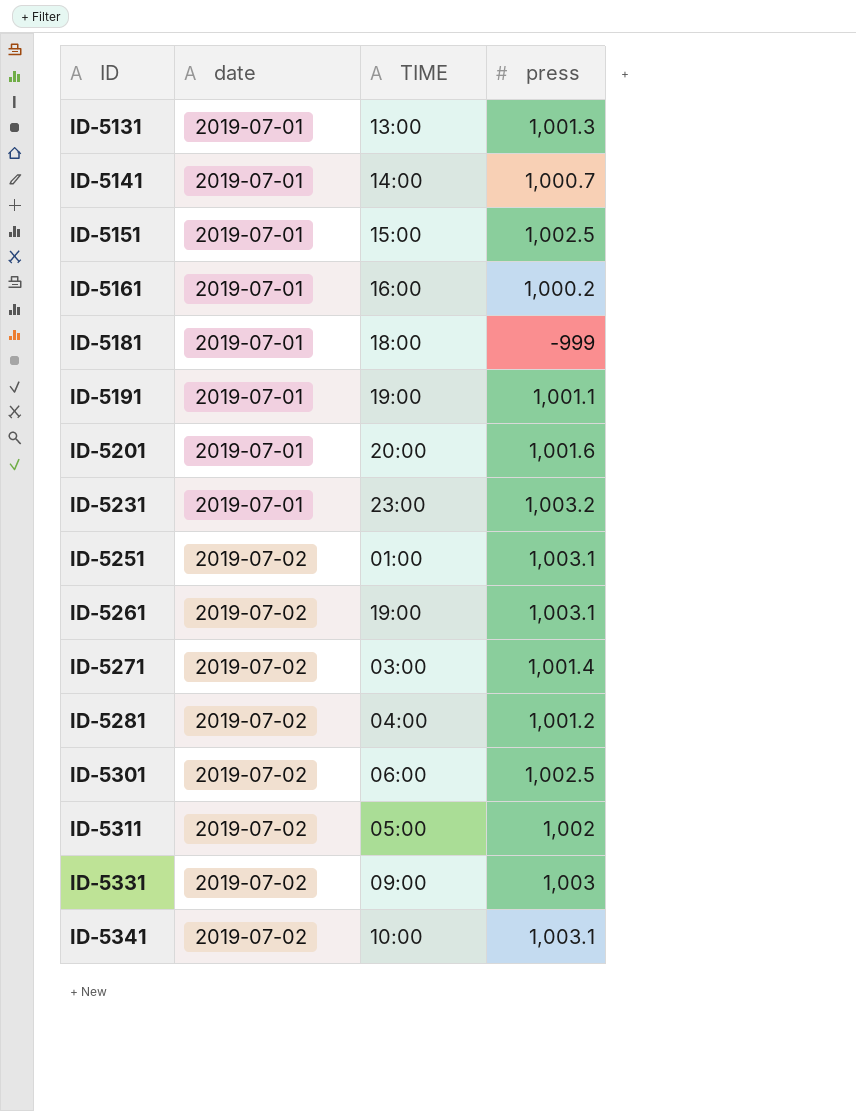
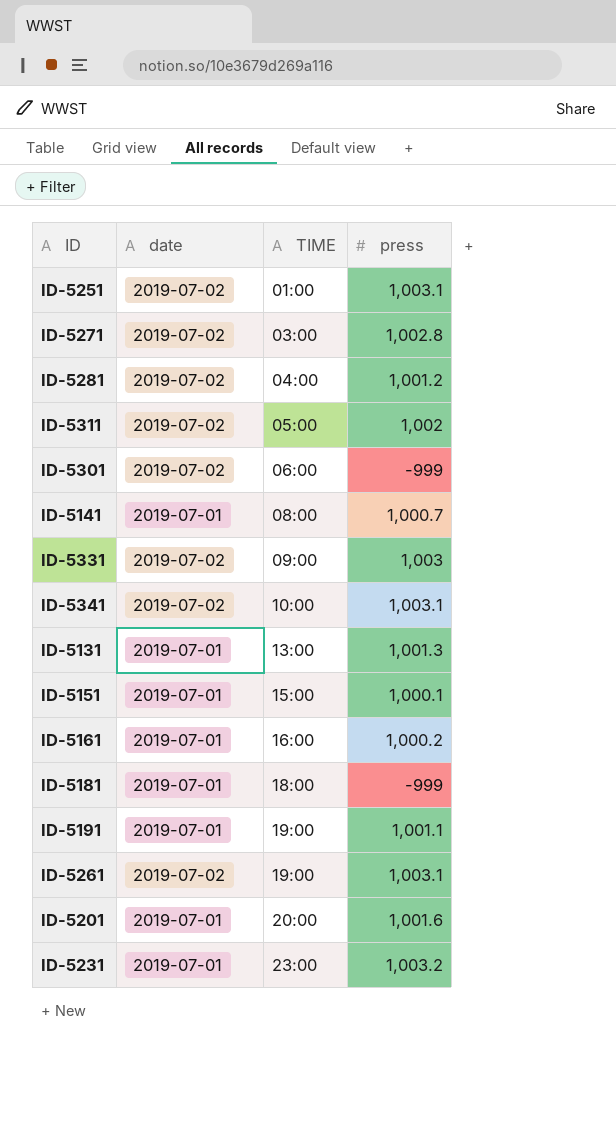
row order: ID ascending -> TIME ascending
ID-5271 | press: 1,001.4 -> 1,002.8
ID-5301 | press: 1,002.5 -> -999
ID-5141 | TIME: 14:00 -> 08:00
ID-5151 | press: 1,002.5 -> 1,000.1

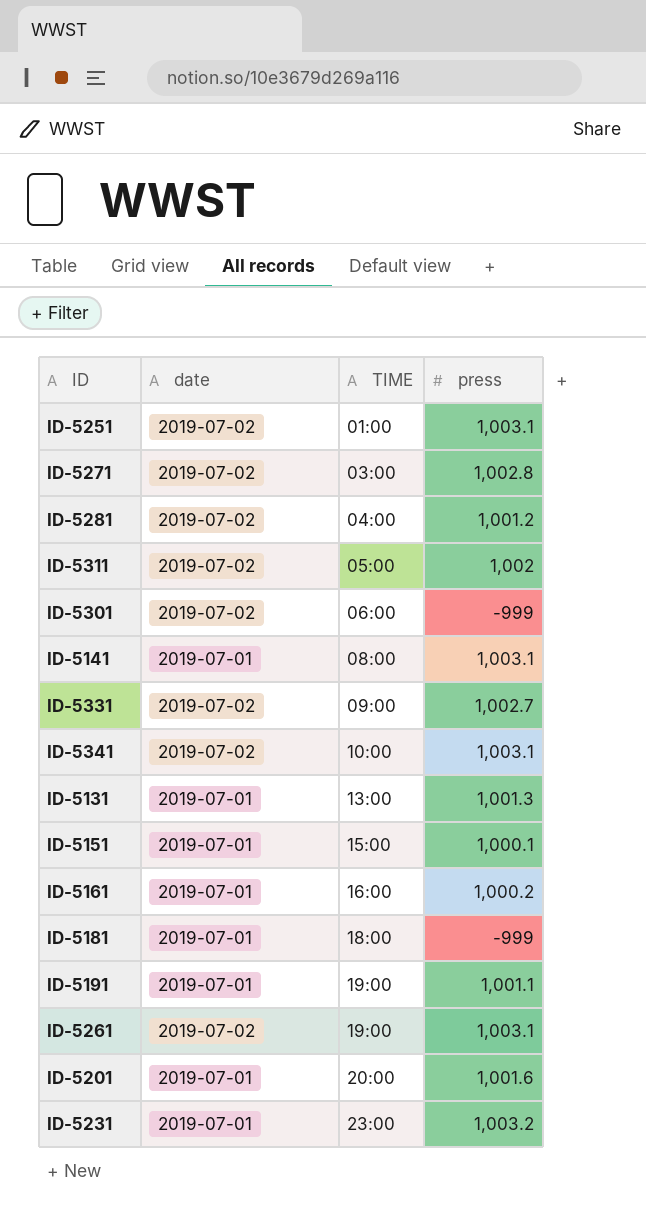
ID-5141 | press: 1,000.7 -> 1,003.1
ID-5331 | press: 1,003 -> 1,002.7

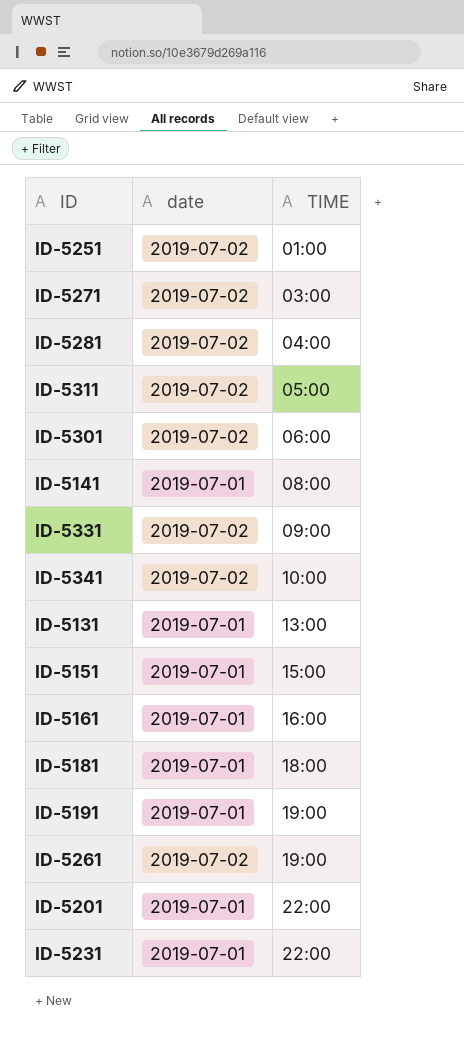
column press | position: 4 -> none
ID-5201 | TIME: 20:00 -> 22:00
ID-5231 | TIME: 23:00 -> 22:00

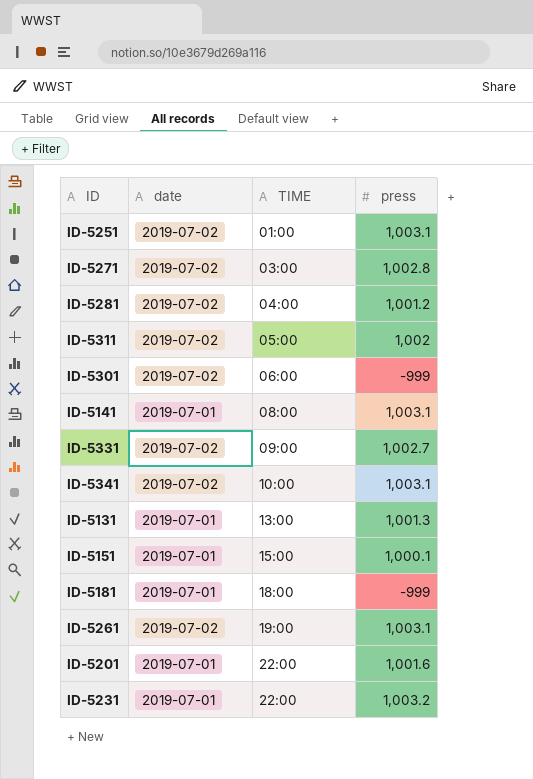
column press | position: none -> 4
row ID-5161: 2019-07-01 | 16:00 -> none
row ID-5191: 2019-07-01 | 19:00 -> none

